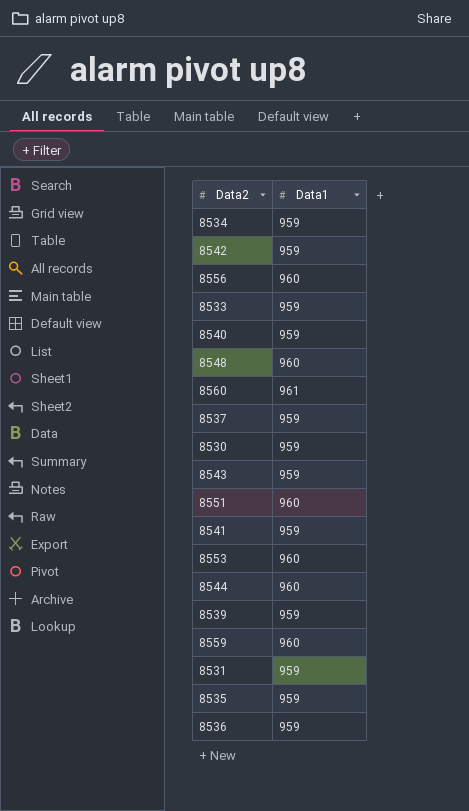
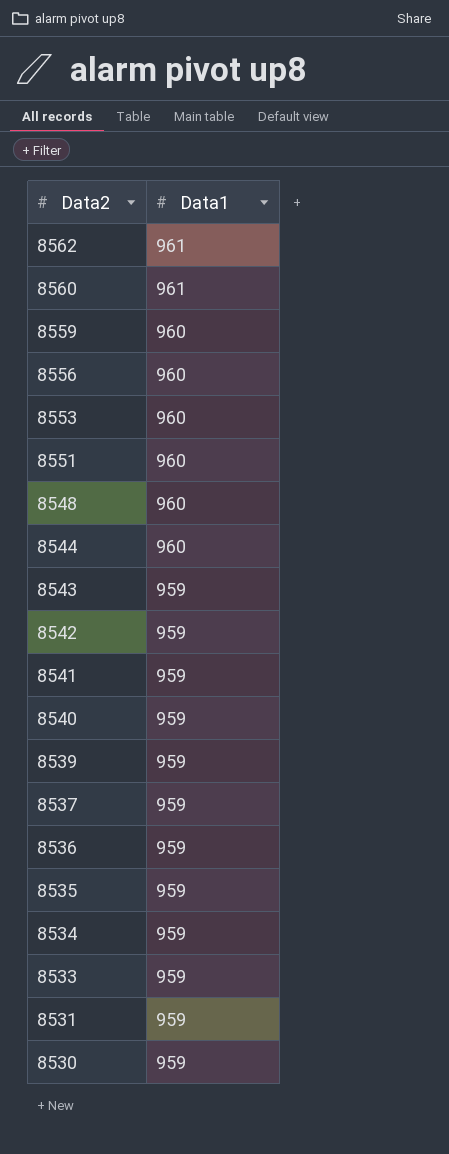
row order: none -> Data2 descending
row 8562: none -> 961

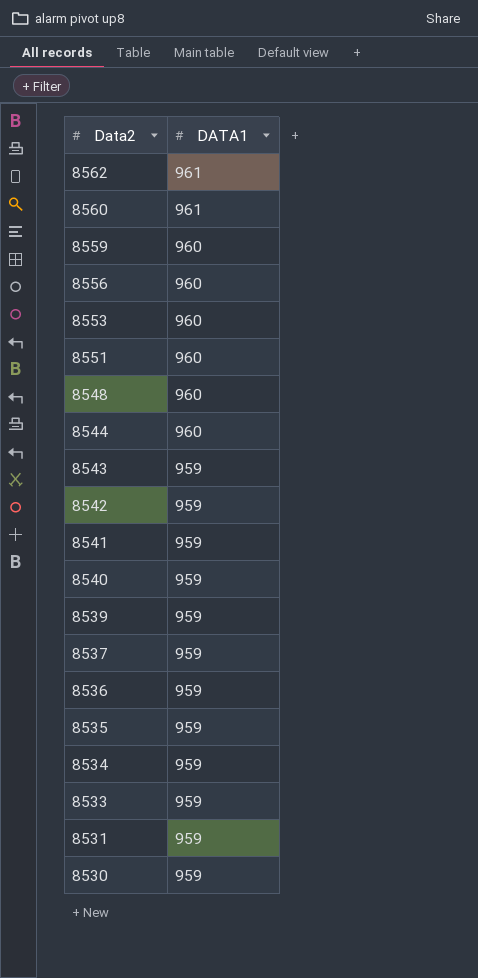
column name: Data1 -> DATA1

